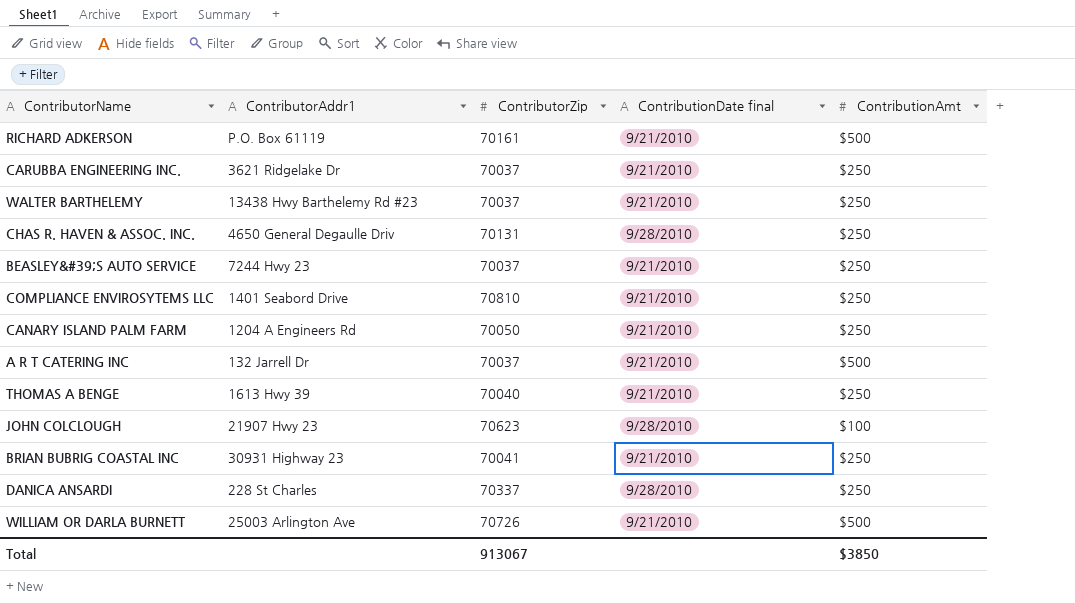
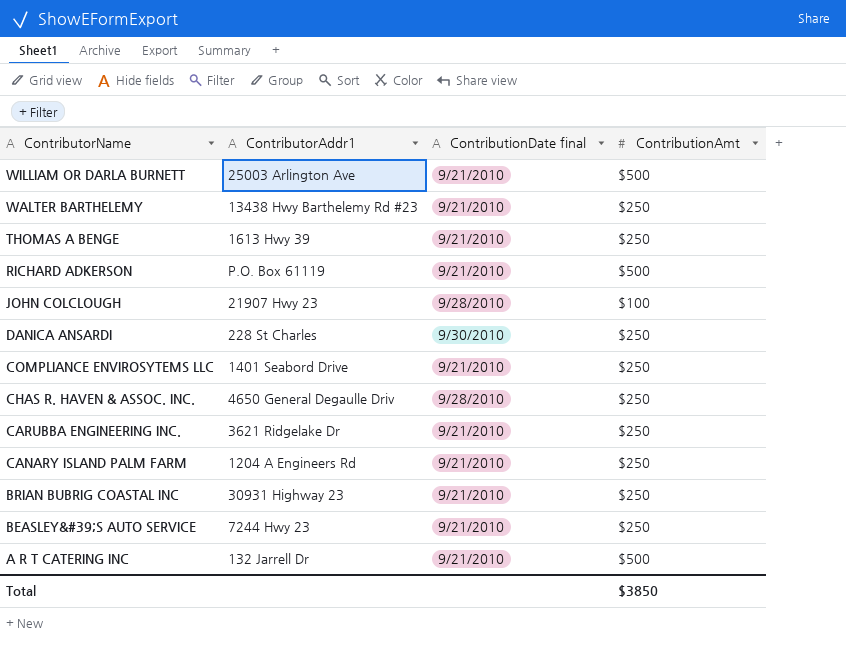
row order: none -> ContributorName descending
column ContributorZip | position: 3 -> none
DANICA ANSARDI | ContributionDate final: 9/28/2010 -> 9/30/2010

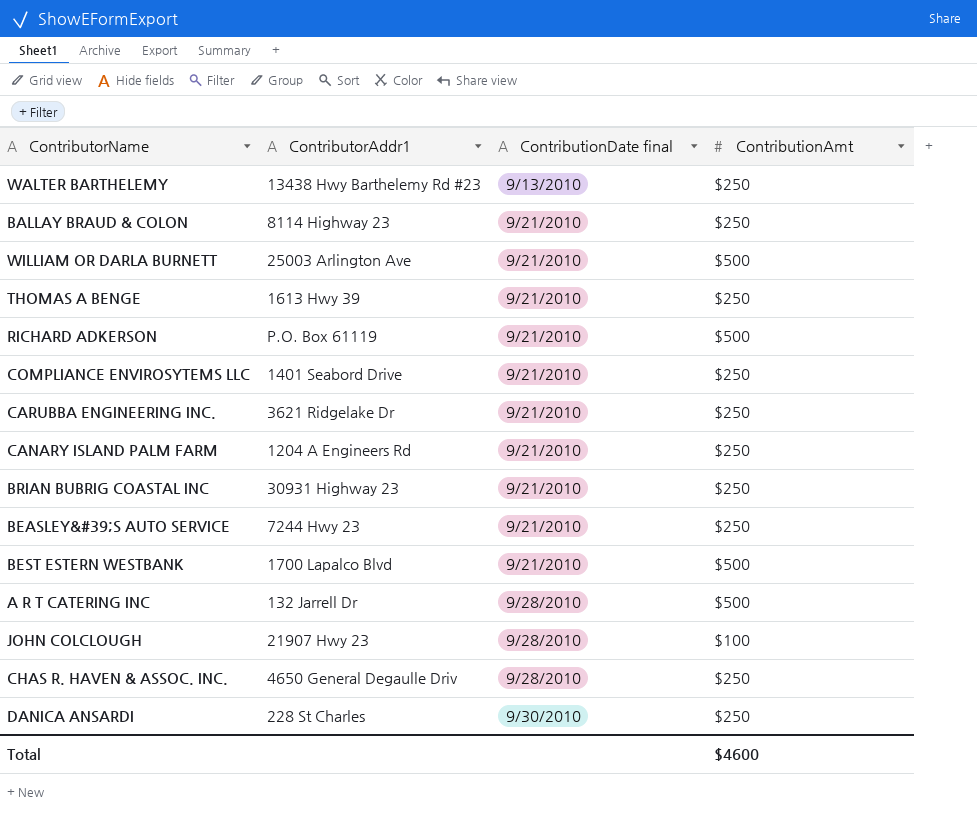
row order: ContributorName descending -> ContributionDate final ascending
WALTER BARTHELEMY | ContributionDate final: 9/21/2010 -> 9/13/2010
row BALLAY BRAUD & COLON: none -> 8114 Highway 23 | 9/21/2010 | $250
row BEST ESTERN WESTBANK: none -> 1700 Lapalco Blvd | 9/21/2010 | $500
A R T CATERING INC | ContributionDate final: 9/21/2010 -> 9/28/2010
Total | ContributionAmt: $3850 -> $4600

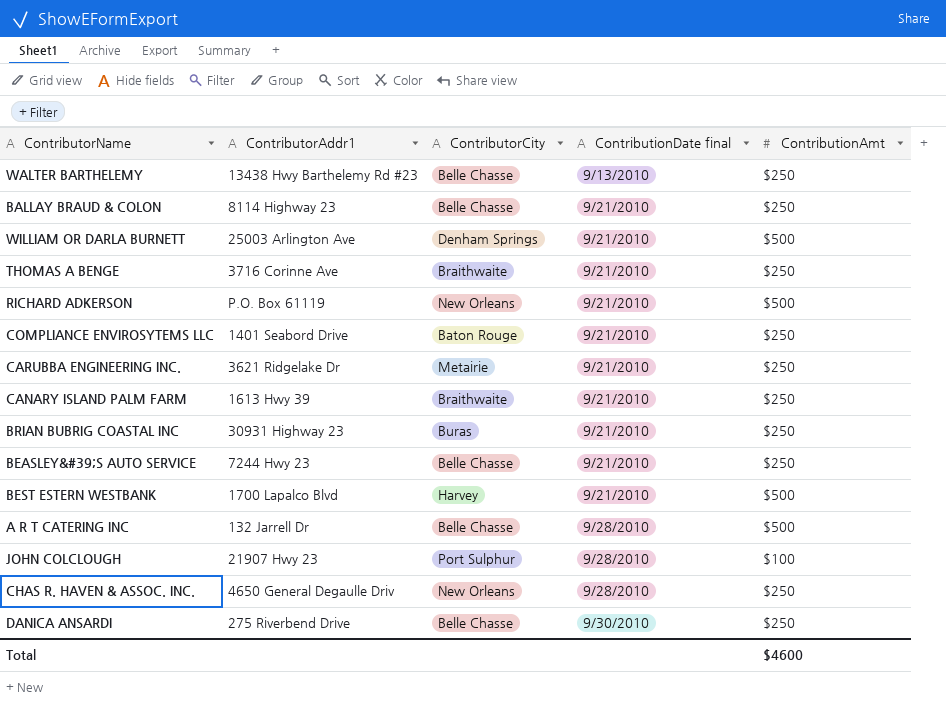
column ContributorCity | position: none -> 3
THOMAS A BENGE | ContributorAddr1: 1613 Hwy 39 -> 3716 Corinne Ave
CANARY ISLAND PALM FARM | ContributorAddr1: 1204 A Engineers Rd -> 1613 Hwy 39
DANICA ANSARDI | ContributorAddr1: 228 St Charles -> 275 Riverbend Drive

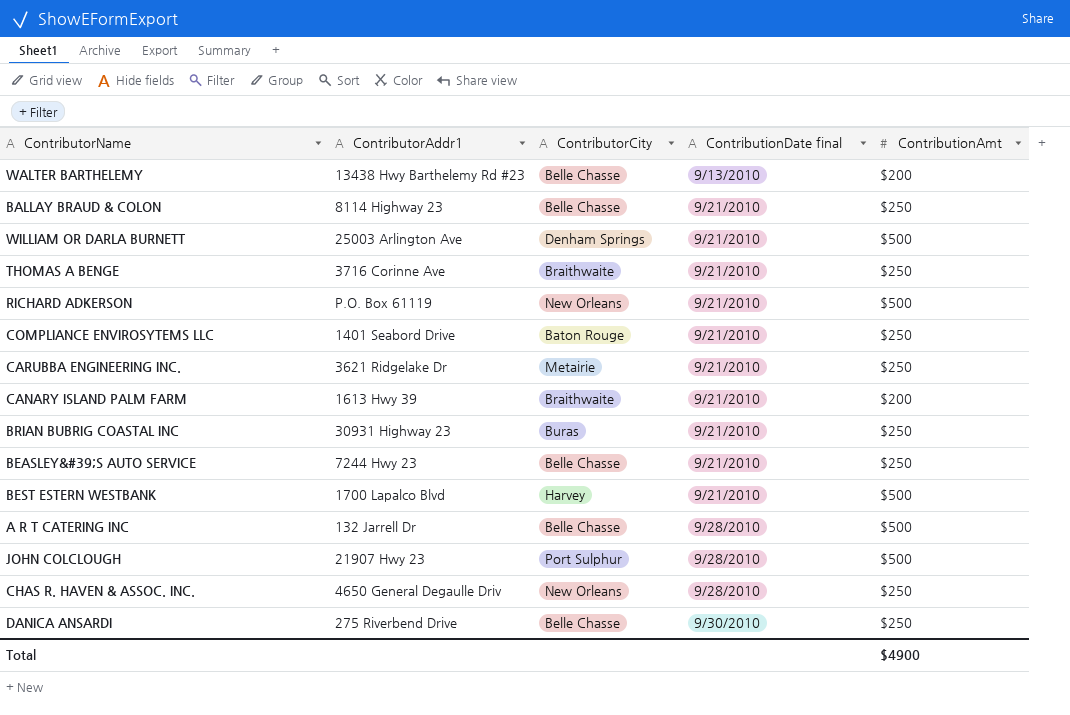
WALTER BARTHELEMY | ContributionAmt: $250 -> $200
CANARY ISLAND PALM FARM | ContributionAmt: $250 -> $200
JOHN COLCLOUGH | ContributionAmt: $100 -> $500
Total | ContributionAmt: $4600 -> $4900

